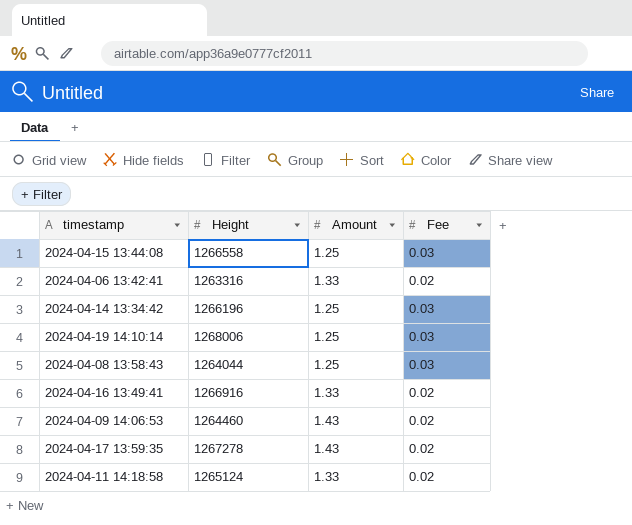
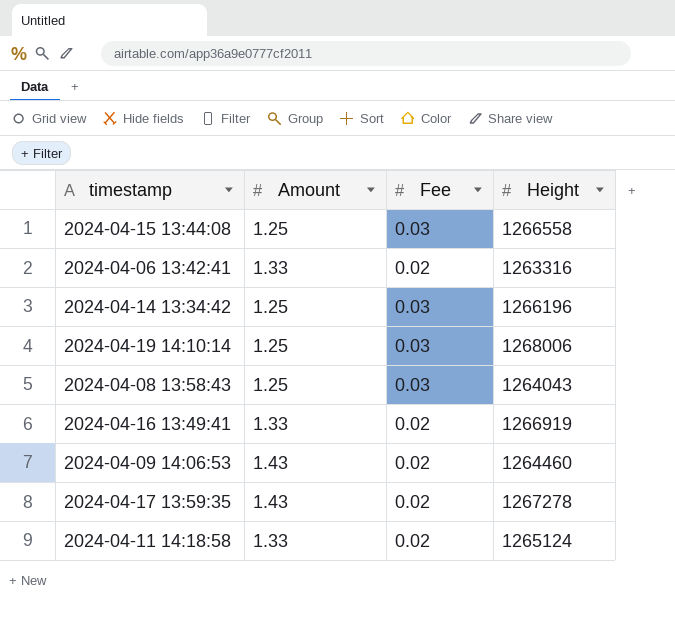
column Height | position: 2 -> 4
2024-04-08 13:58:43 | Height: 1264044 -> 1264043
2024-04-16 13:49:41 | Height: 1266916 -> 1266919

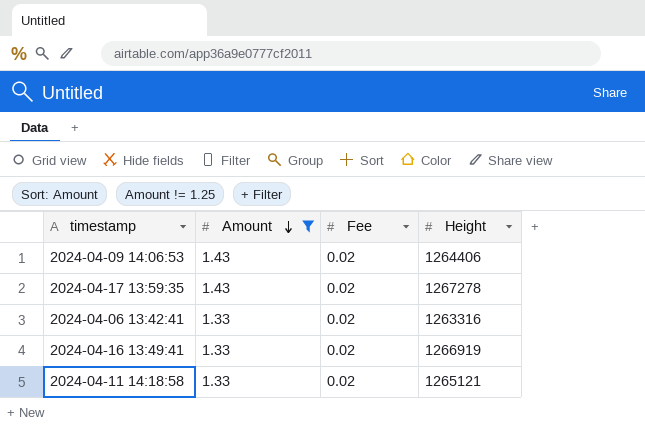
filter: none -> Amount != 1.25
row order: none -> Amount descending
2024-04-09 14:06:53 | Height: 1264460 -> 1264406
2024-04-11 14:18:58 | Height: 1265124 -> 1265121

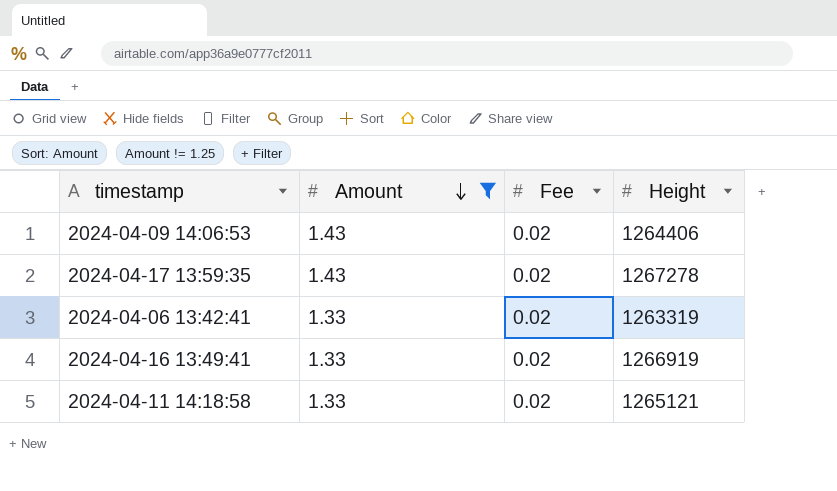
2024-04-06 13:42:41 | Height: 1263316 -> 1263319

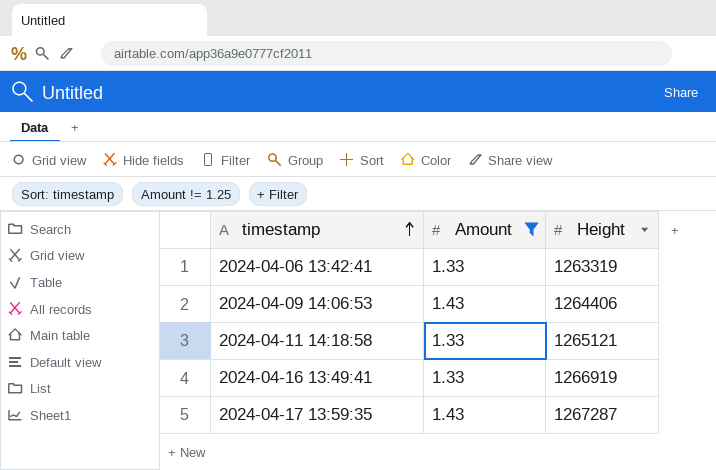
row order: Amount descending -> timestamp ascending
column Fee | position: 3 -> none
2024-04-17 13:59:35 | Height: 1267278 -> 1267287

